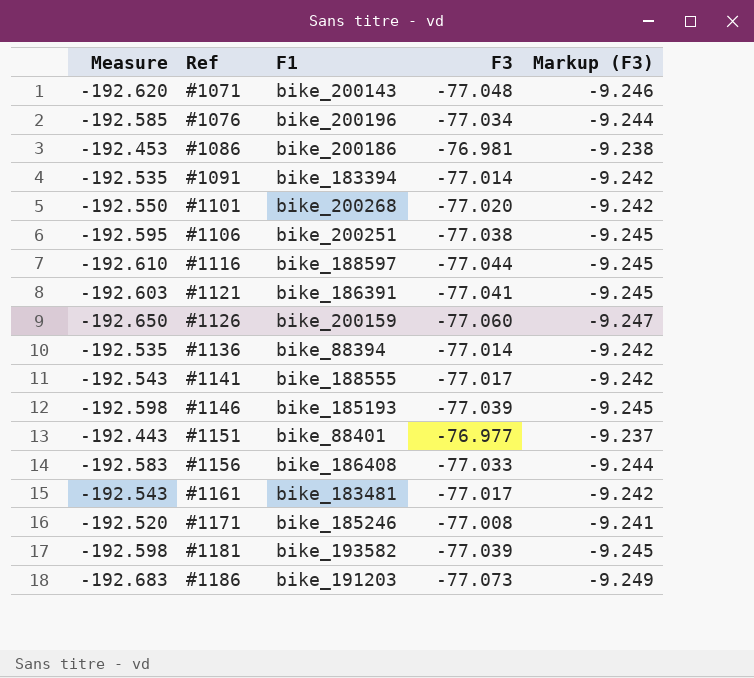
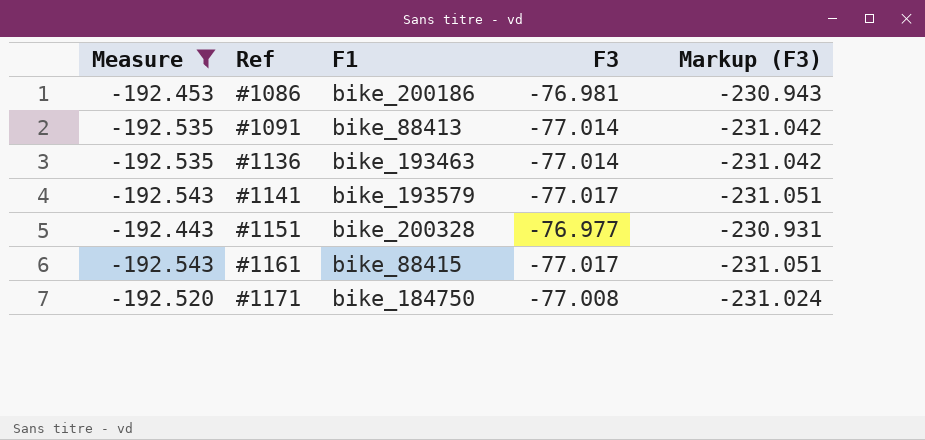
filter: none -> Measure >= -192.543
column Markup (F3) | formula: [F3] * 0.12 -> [F3] * 3
#1091 | F1: bike_183394 -> bike_88413
#1136 | F1: bike_88394 -> bike_193463
#1141 | F1: bike_188555 -> bike_193579
#1151 | F1: bike_88401 -> bike_200328
#1161 | F1: bike_183481 -> bike_88415
#1171 | F1: bike_185246 -> bike_184750

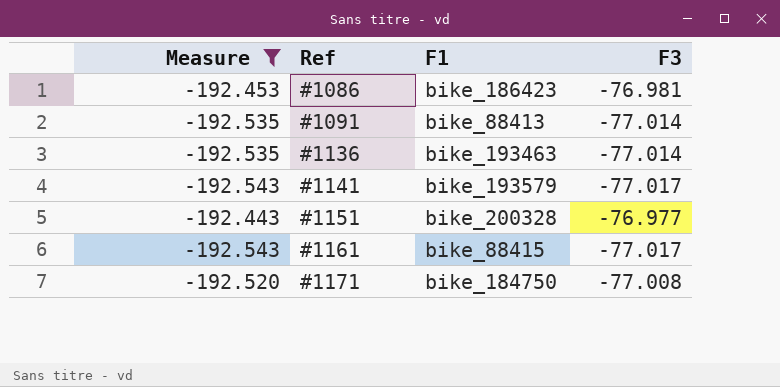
column Markup (F3) | formula: [F3] * 3 -> none
#1086 | F1: bike_200186 -> bike_186423

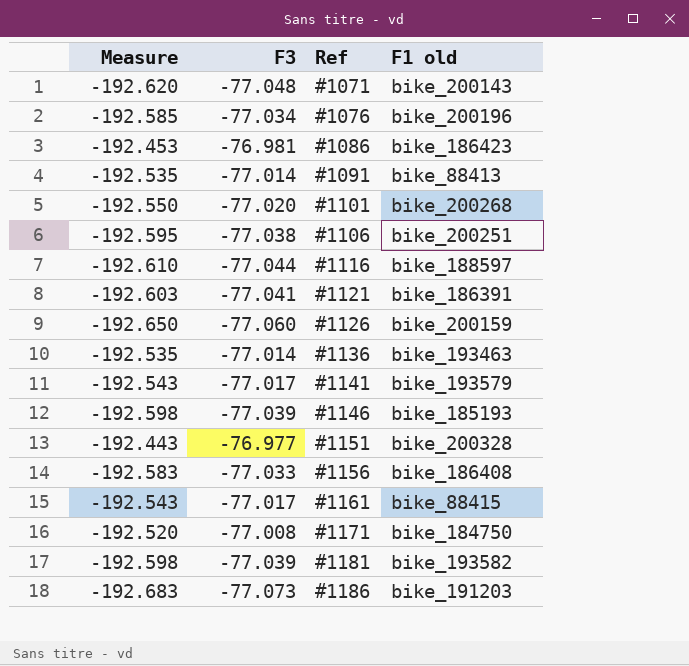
filter: Measure >= -192.543 -> none
column F3 | position: 4 -> 2
column name: F1 -> F1 old

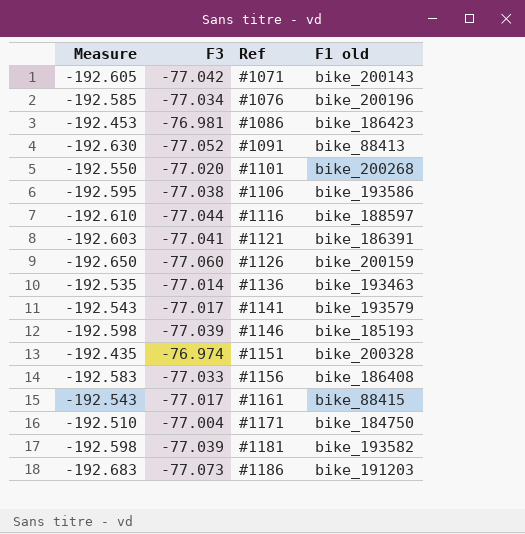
#1071 | Measure: -192.620 -> -192.605
#1071 | F3: -77.048 -> -77.042
#1091 | Measure: -192.535 -> -192.630
#1091 | F3: -77.014 -> -77.052
#1106 | F1 old: bike_200251 -> bike_193586
#1151 | Measure: -192.443 -> -192.435
#1151 | F3: -76.977 -> -76.974
#1171 | Measure: -192.520 -> -192.510
#1171 | F3: -77.008 -> -77.004

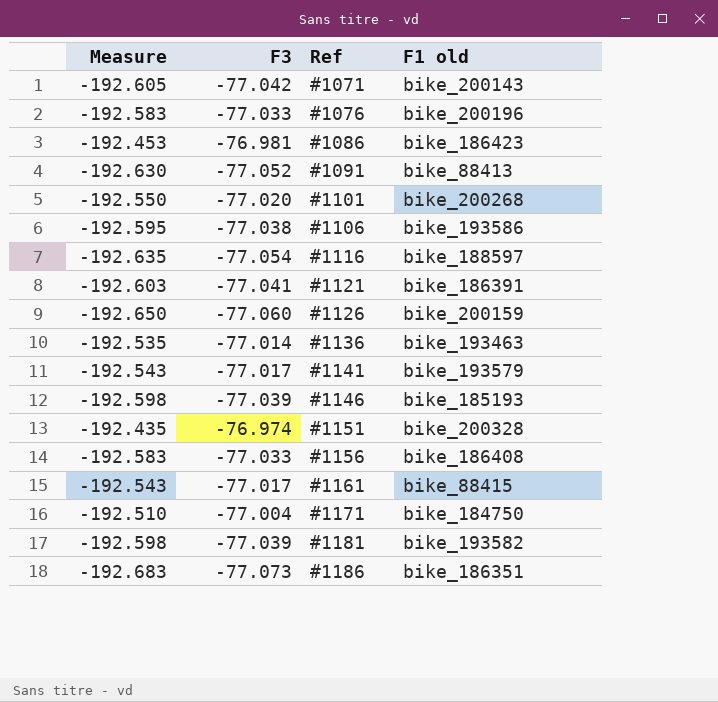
#1076 | Measure: -192.585 -> -192.583
#1076 | F3: -77.034 -> -77.033
#1116 | Measure: -192.610 -> -192.635
#1116 | F3: -77.044 -> -77.054
#1186 | F1 old: bike_191203 -> bike_186351

